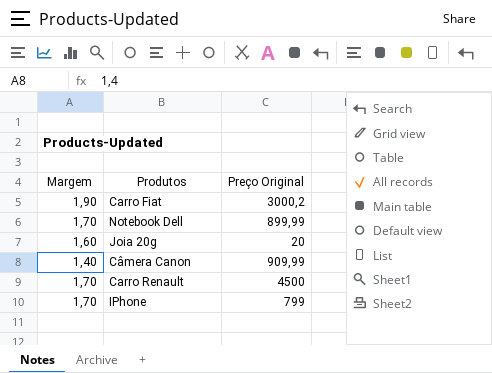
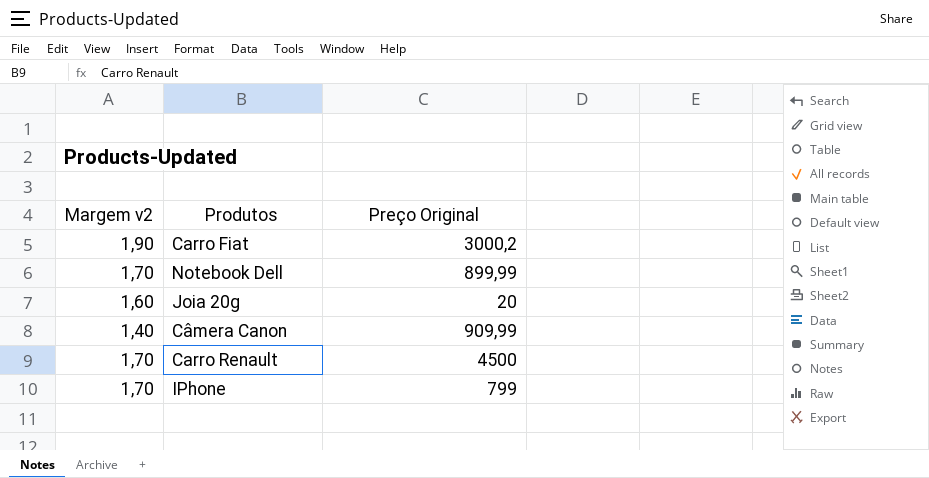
column name: Margem -> Margem v2

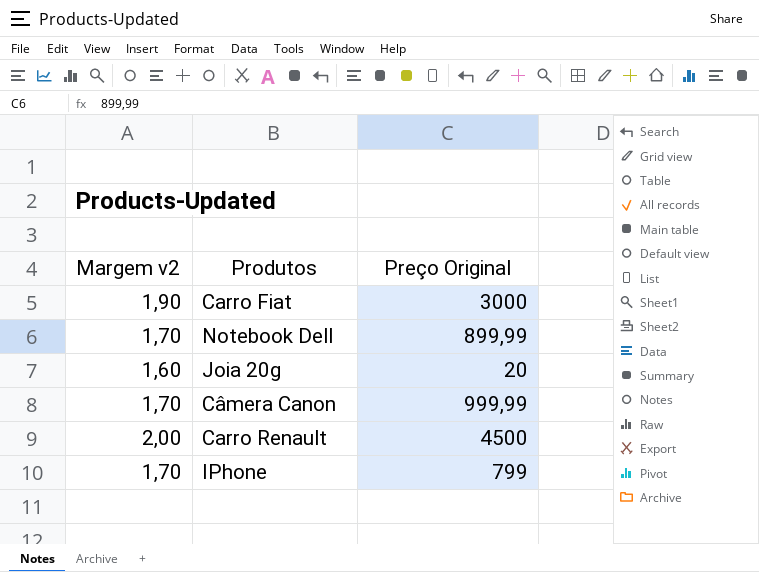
Carro Fiat | Preço Original: 3000,2 -> 3000
Câmera Canon | Margem v2: 1,40 -> 1,70
Câmera Canon | Preço Original: 909,99 -> 999,99
Carro Renault | Margem v2: 1,70 -> 2,00

